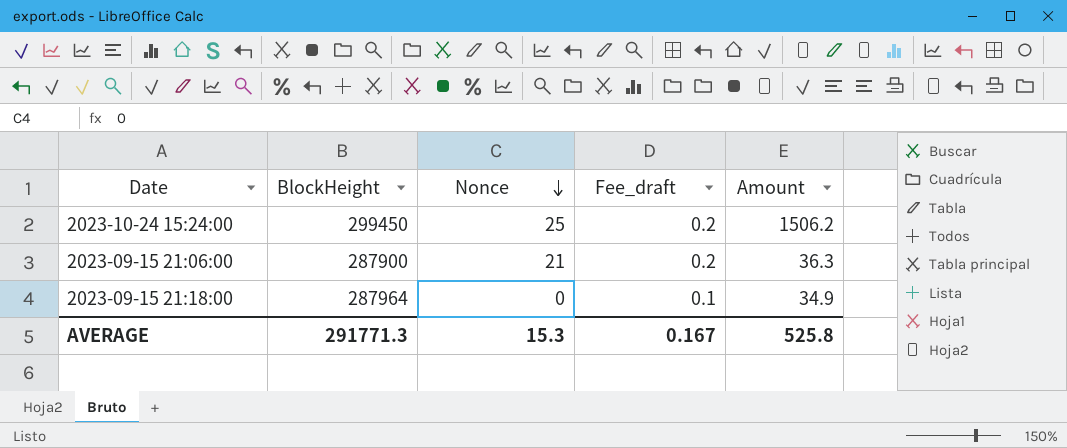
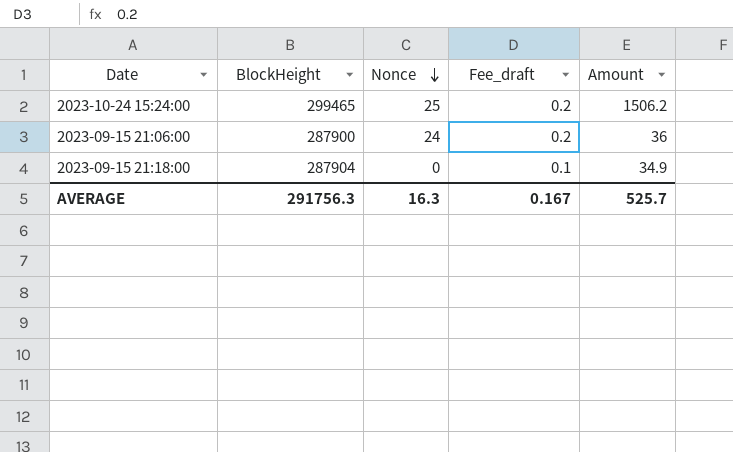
2023-10-24 15:24:00 | BlockHeight: 299450 -> 299465
2023-09-15 21:06:00 | Nonce: 21 -> 24
2023-09-15 21:06:00 | Amount: 36.3 -> 36
2023-09-15 21:18:00 | BlockHeight: 287964 -> 287904
AVERAGE | BlockHeight: 291771.3 -> 291756.3
AVERAGE | Nonce: 15.3 -> 16.3
AVERAGE | Amount: 525.8 -> 525.7

